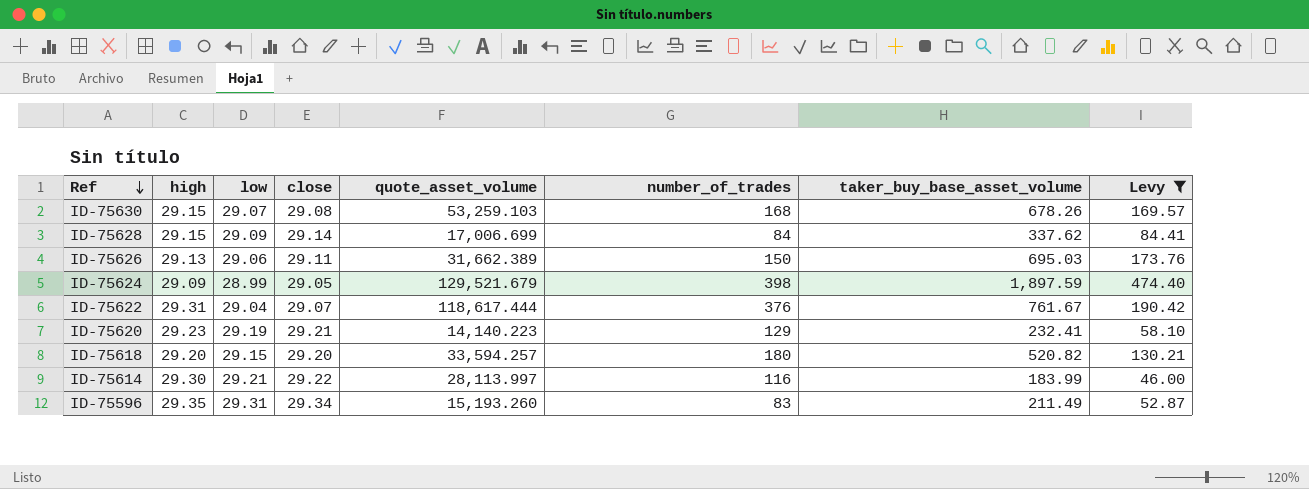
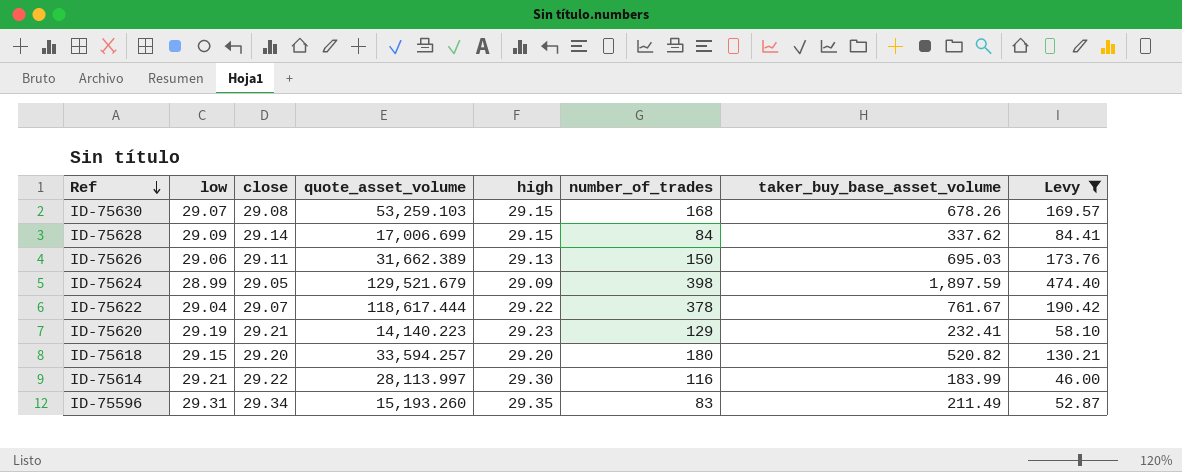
column high | position: 2 -> 5
ID-75622 | high: 29.31 -> 29.22
ID-75622 | number_of_trades: 376 -> 378

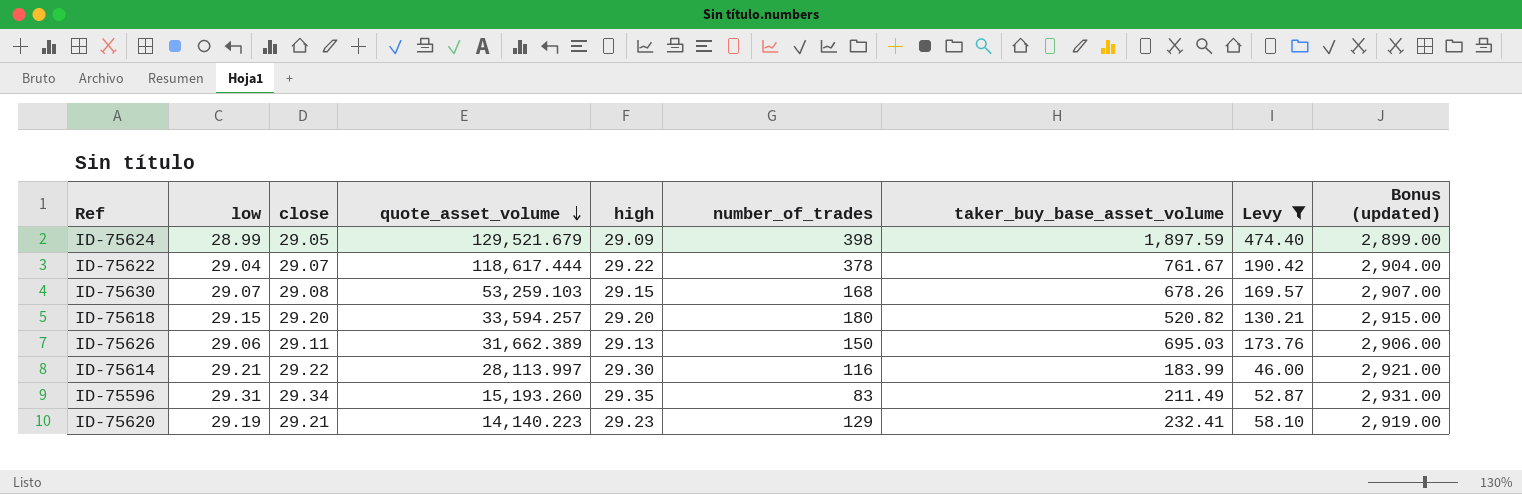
row order: Ref descending -> quote_asset_volume descending
column Bonus (updated) | formula: none -> [low] * 100
row ID-75628: 29.09 | 29.14 | 17,006.699 | 29.15 | 84 | 337.62 | 84.41 -> none

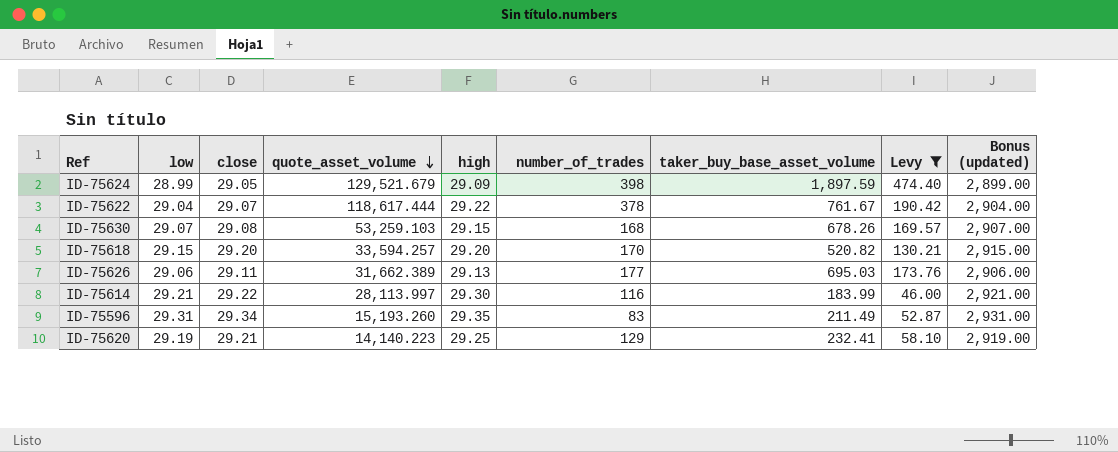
ID-75618 | number_of_trades: 180 -> 170
ID-75626 | number_of_trades: 150 -> 177
ID-75620 | high: 29.23 -> 29.25

